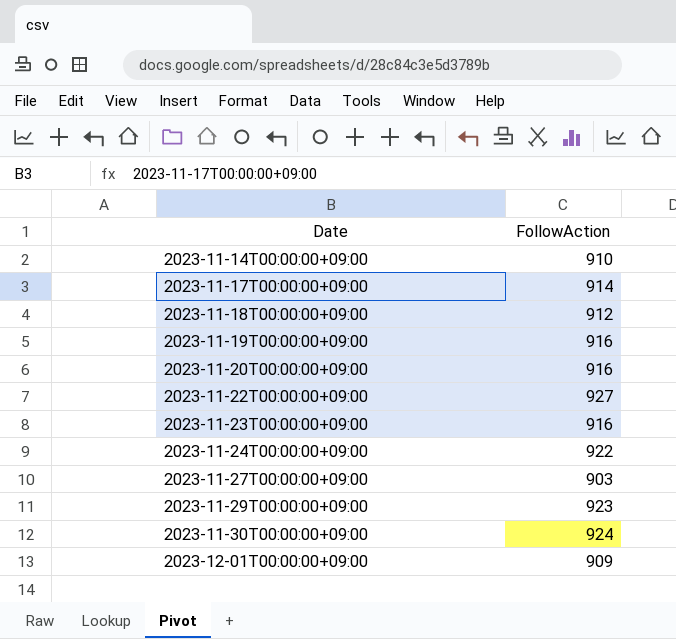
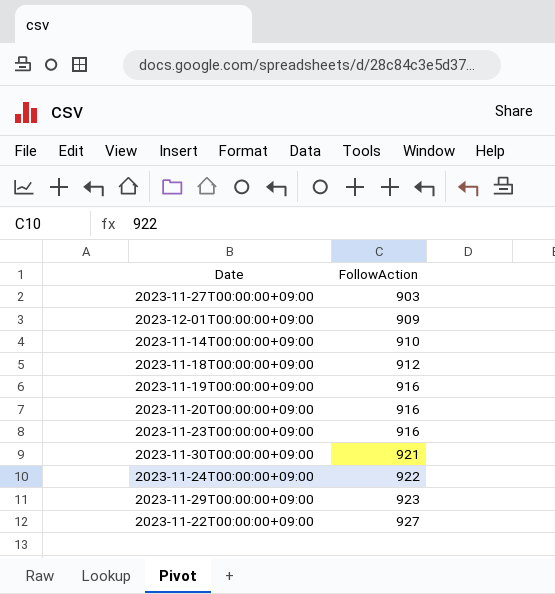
row order: Date ascending -> FollowAction ascending
row 2023-11-17T00:00:00+09:00: 914 -> none
2023-11-30T00:00:00+09:00 | FollowAction: 924 -> 921

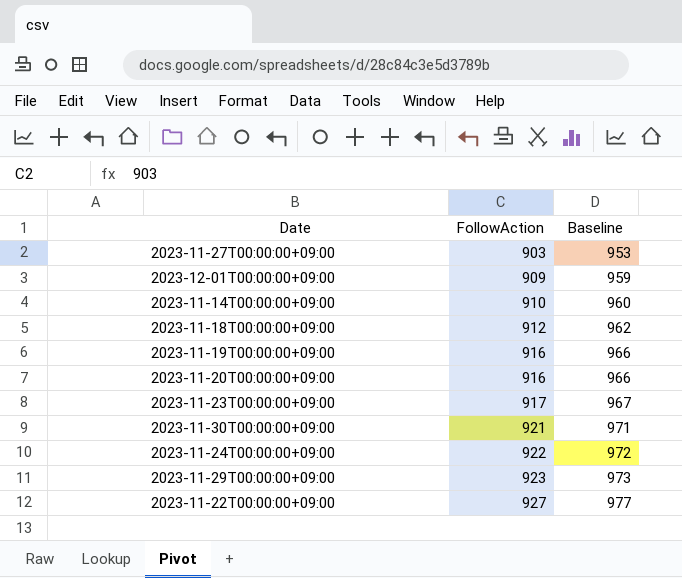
column Baseline | formula: none -> [FollowAction] + 50
2023-11-23T00:00:00+09:00 | FollowAction: 916 -> 917

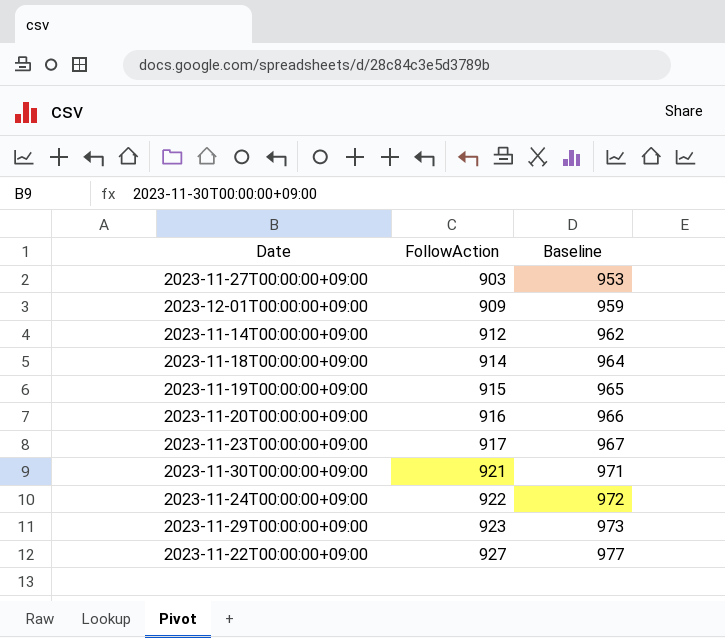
2023-11-14T00:00:00+09:00 | FollowAction: 910 -> 912
2023-11-14T00:00:00+09:00 | Baseline: 960 -> 962
2023-11-18T00:00:00+09:00 | FollowAction: 912 -> 914
2023-11-18T00:00:00+09:00 | Baseline: 962 -> 964
2023-11-19T00:00:00+09:00 | FollowAction: 916 -> 915
2023-11-19T00:00:00+09:00 | Baseline: 966 -> 965

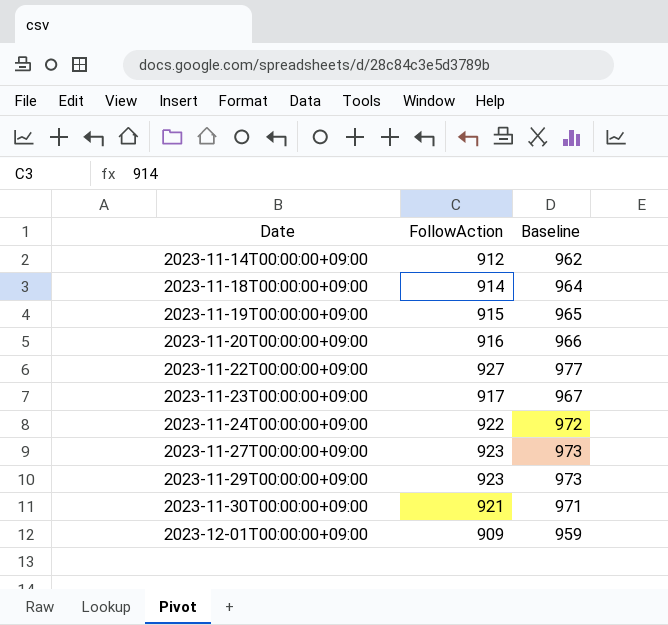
row order: FollowAction ascending -> Date ascending
2023-11-27T00:00:00+09:00 | FollowAction: 903 -> 923
2023-11-27T00:00:00+09:00 | Baseline: 953 -> 973

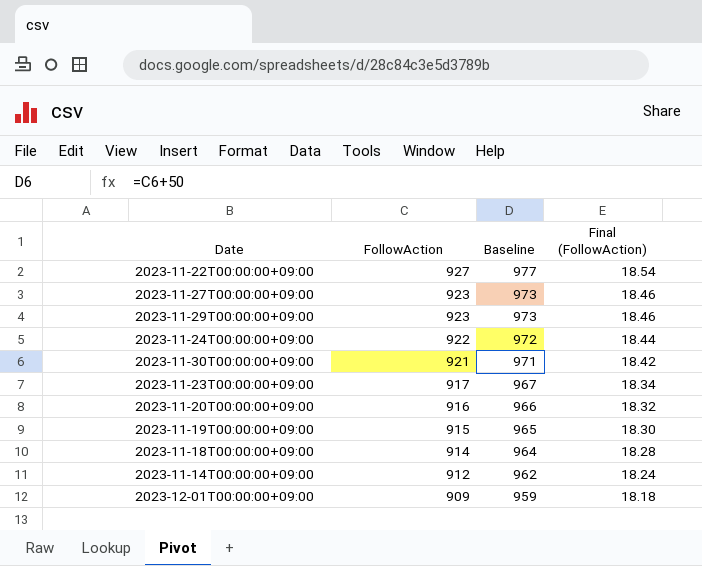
row order: Date ascending -> FollowAction descending
column Final (FollowAction) | formula: none -> [FollowAction] * 0.02

